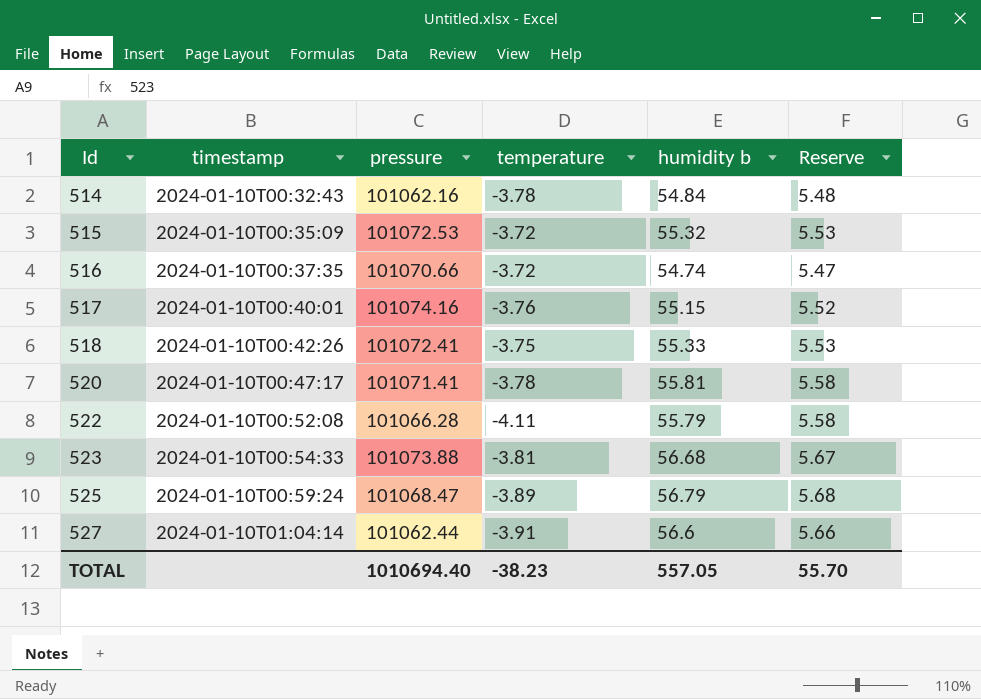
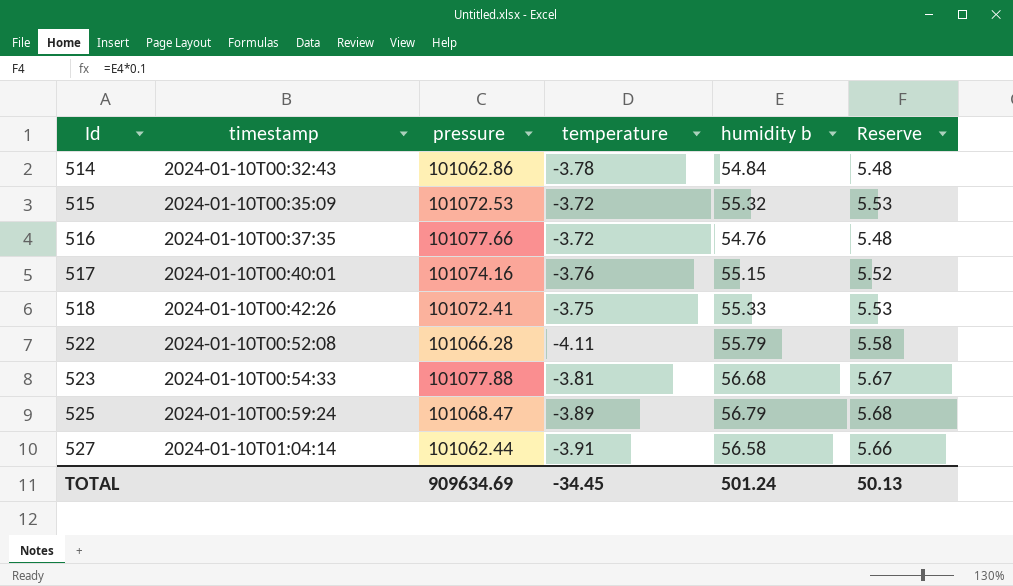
row 520: 2024-01-10T00:47:17 | 101071.41 | -3.78 | 55.81 | 5.58 -> none
514 | pressure: 101062.16 -> 101062.86
516 | pressure: 101070.66 -> 101077.66
516 | humidity b: 54.74 -> 54.76
516 | Reserve: 5.47 -> 5.48
523 | pressure: 101073.88 -> 101077.88
527 | humidity b: 56.6 -> 56.58
TOTAL | pressure: 1010694.40 -> 909634.69
TOTAL | temperature: -38.23 -> -34.45
TOTAL | humidity b: 557.05 -> 501.24
TOTAL | Reserve: 55.70 -> 50.13

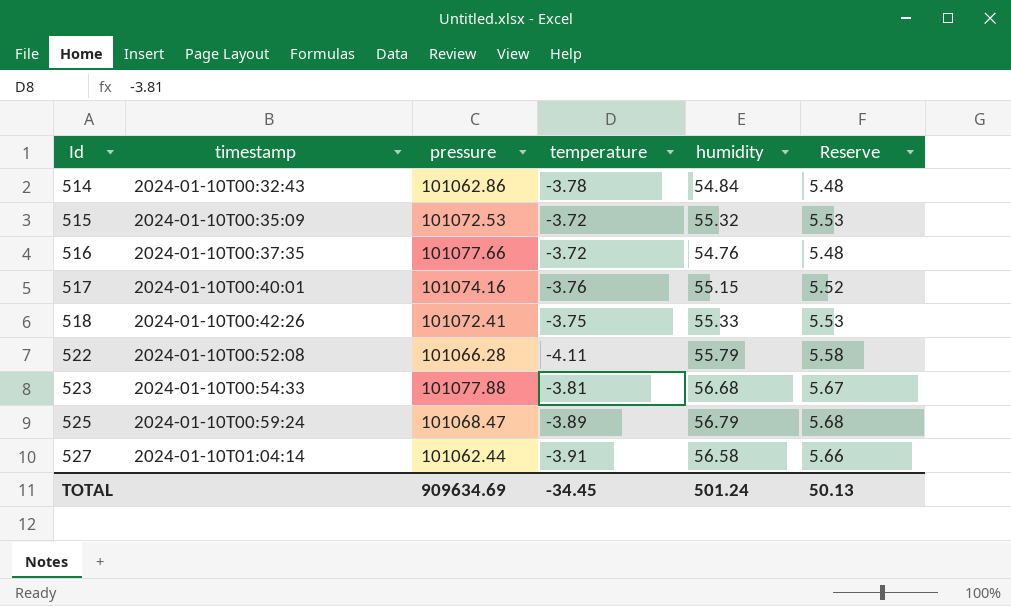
column name: humidity b -> humidity

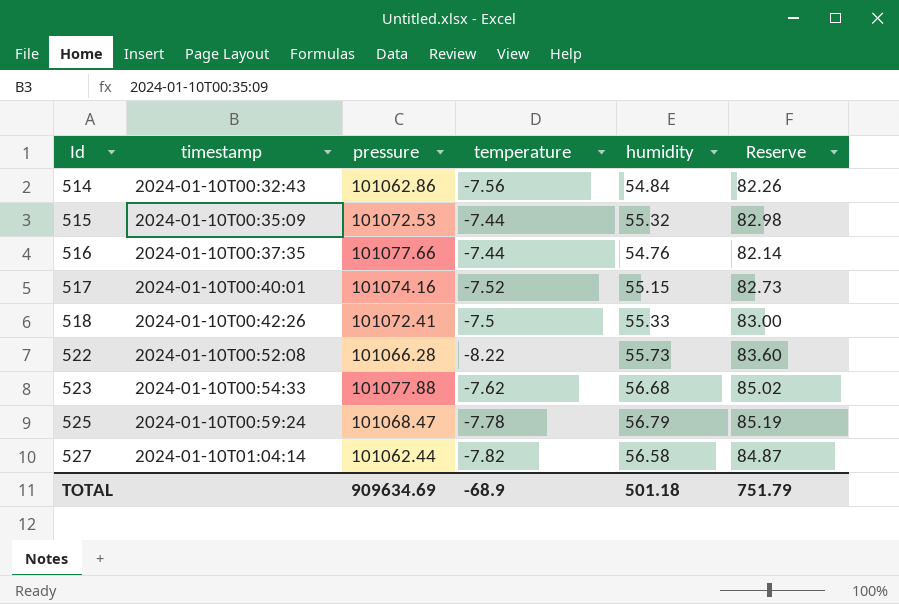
column Reserve | formula: [humidity] * 0.1 -> [humidity] * 1.5
514 | temperature: -3.78 -> -7.56
515 | temperature: -3.72 -> -7.44
516 | temperature: -3.72 -> -7.44
517 | temperature: -3.76 -> -7.52
518 | temperature: -3.75 -> -7.5
522 | temperature: -4.11 -> -8.22
522 | humidity: 55.79 -> 55.73
523 | temperature: -3.81 -> -7.62
525 | temperature: -3.89 -> -7.78
527 | temperature: -3.91 -> -7.82
TOTAL | temperature: -34.45 -> -68.9
TOTAL | humidity: 501.24 -> 501.18
TOTAL | Reserve: 50.13 -> 751.79

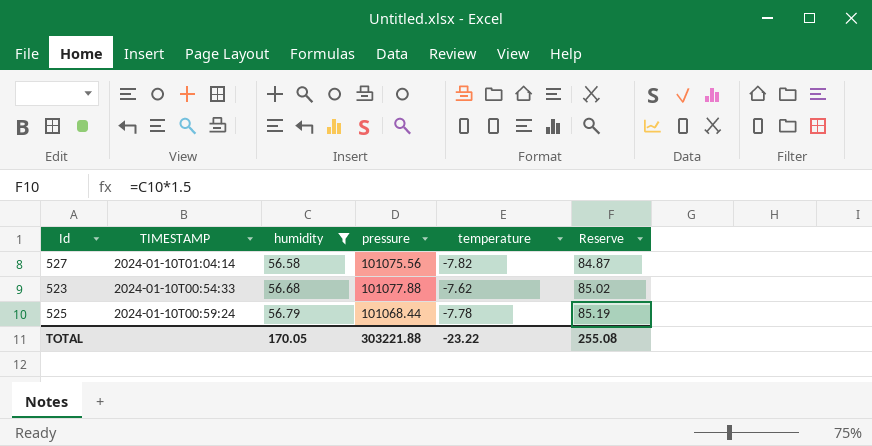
filter: none -> humidity >= 56.58
row order: Id ascending -> humidity ascending
column name: timestamp -> TIMESTAMP
column humidity | position: 5 -> 3
527 | pressure: 101062.44 -> 101075.56
525 | pressure: 101068.47 -> 101068.44
TOTAL | humidity: 501.18 -> 170.05
TOTAL | pressure: 909634.69 -> 303221.88
TOTAL | temperature: -68.9 -> -23.22
TOTAL | Reserve: 751.79 -> 255.08

